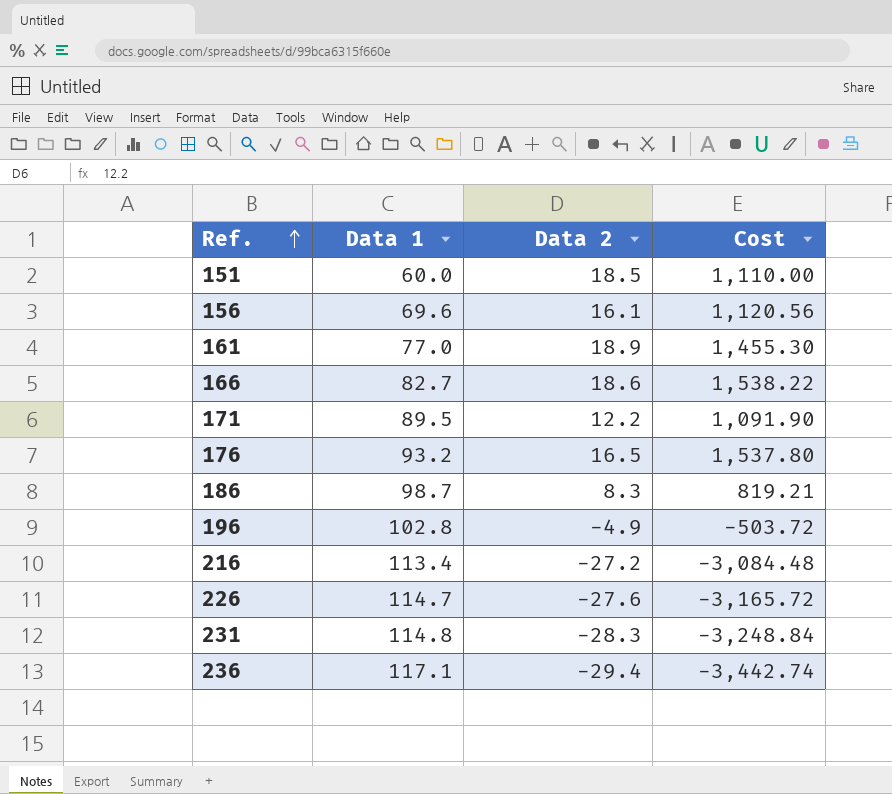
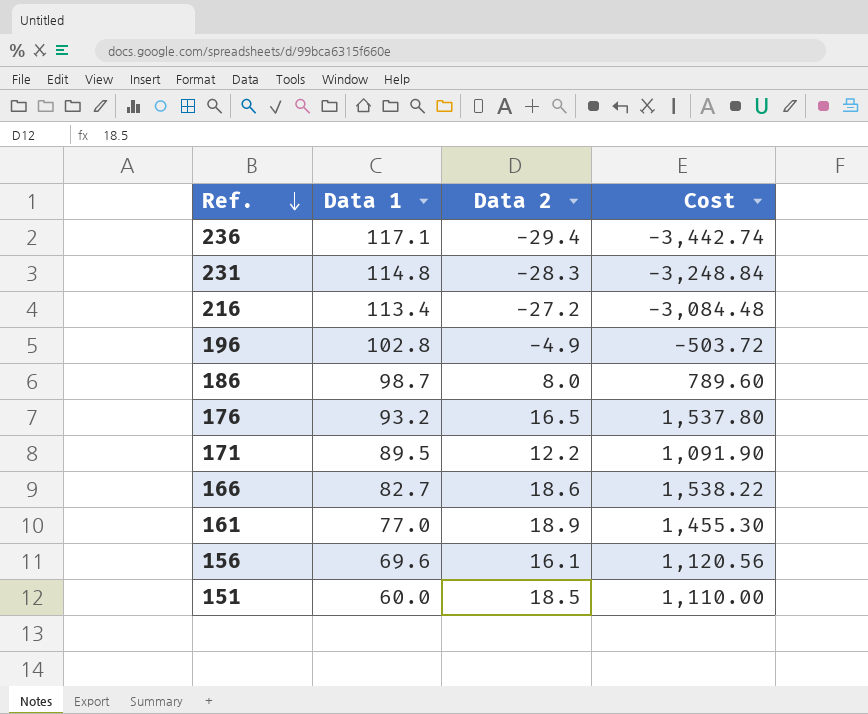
row order: Ref. ascending -> Ref. descending
row 226: 114.7 | -27.6 | -3,165.72 -> none
186 | Data 2: 8.3 -> 8.0
186 | Cost: 819.21 -> 789.60

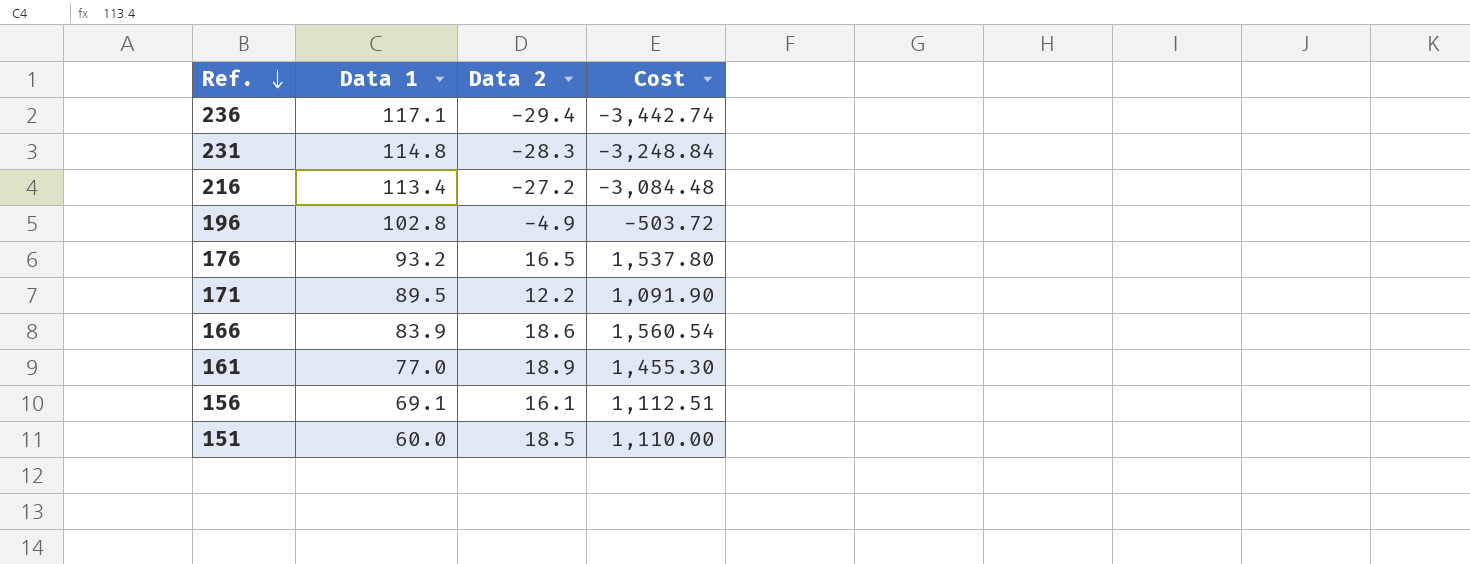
row 186: 98.7 | 8.0 | 789.60 -> none
166 | Data 1: 82.7 -> 83.9
166 | Cost: 1,538.22 -> 1,560.54
156 | Data 1: 69.6 -> 69.1
156 | Cost: 1,120.56 -> 1,112.51

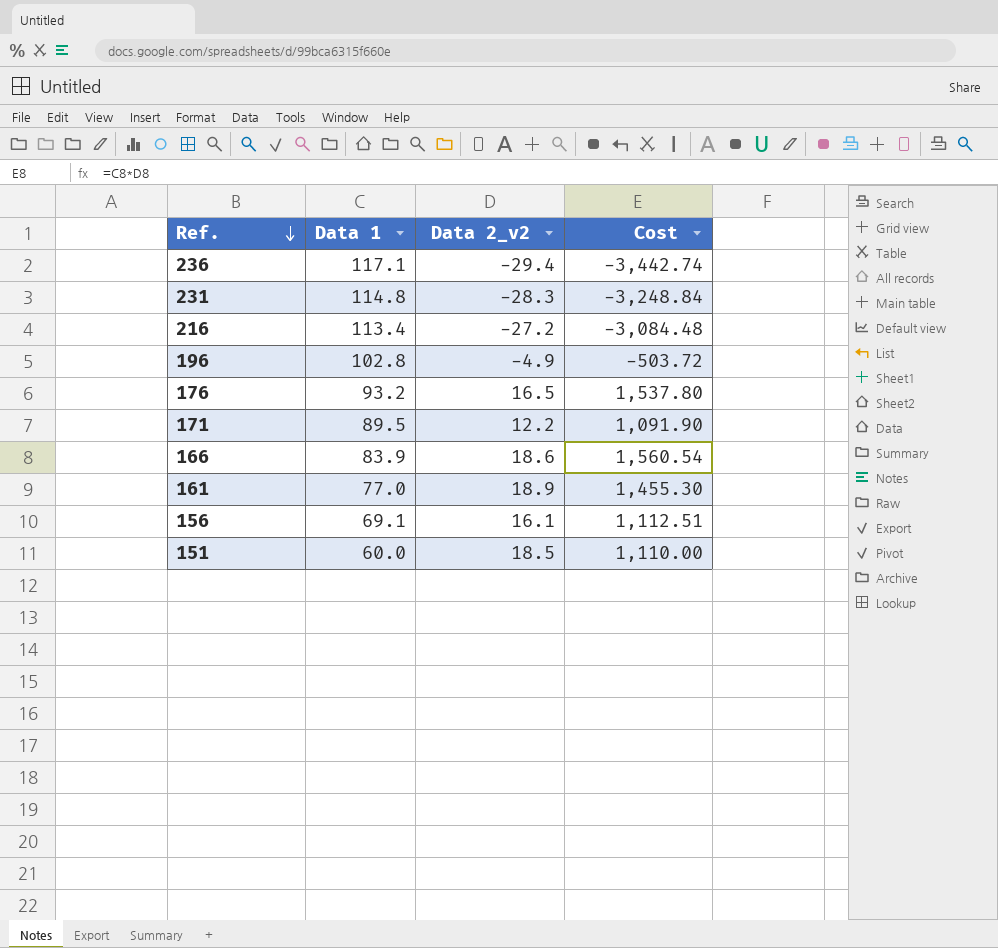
column name: Data 2 -> Data 2_v2

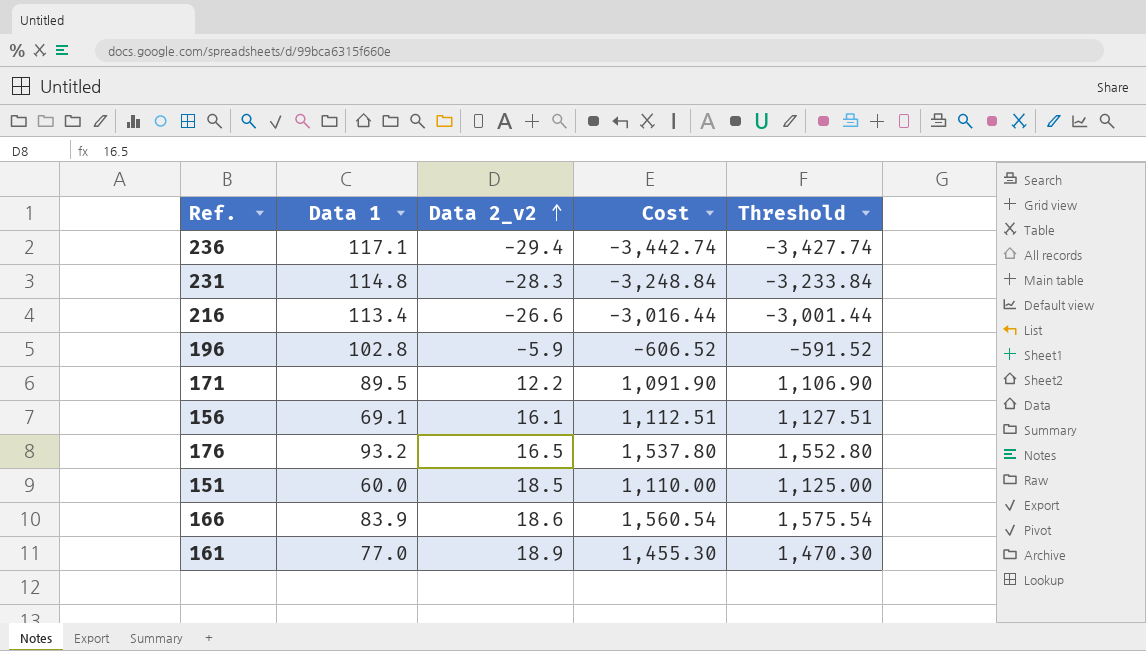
row order: Ref. descending -> Data 2_v2 ascending
column Threshold | formula: none -> [Cost] + 15
216 | Data 2_v2: -27.2 -> -26.6
216 | Cost: -3,084.48 -> -3,016.44
196 | Data 2_v2: -4.9 -> -5.9
196 | Cost: -503.72 -> -606.52

